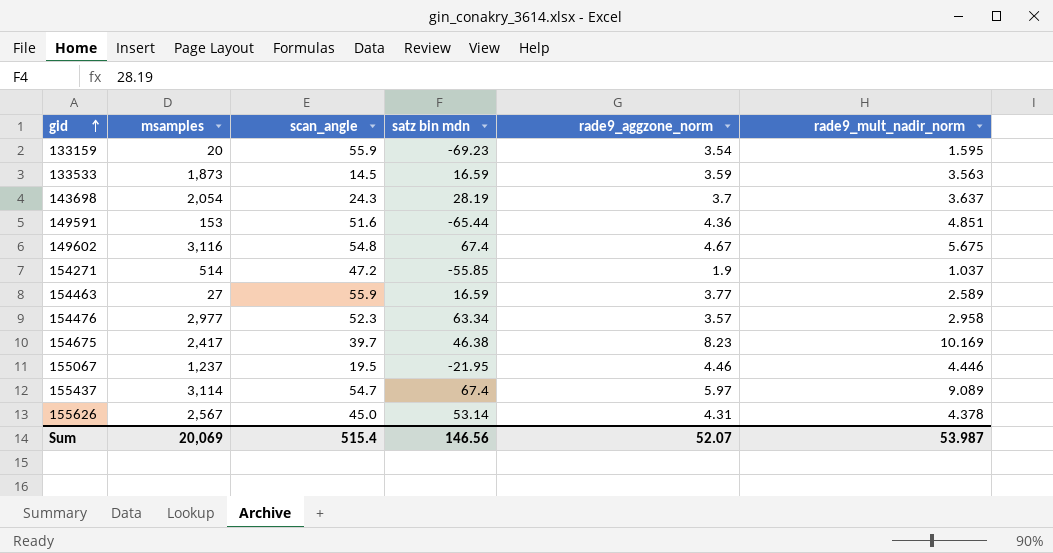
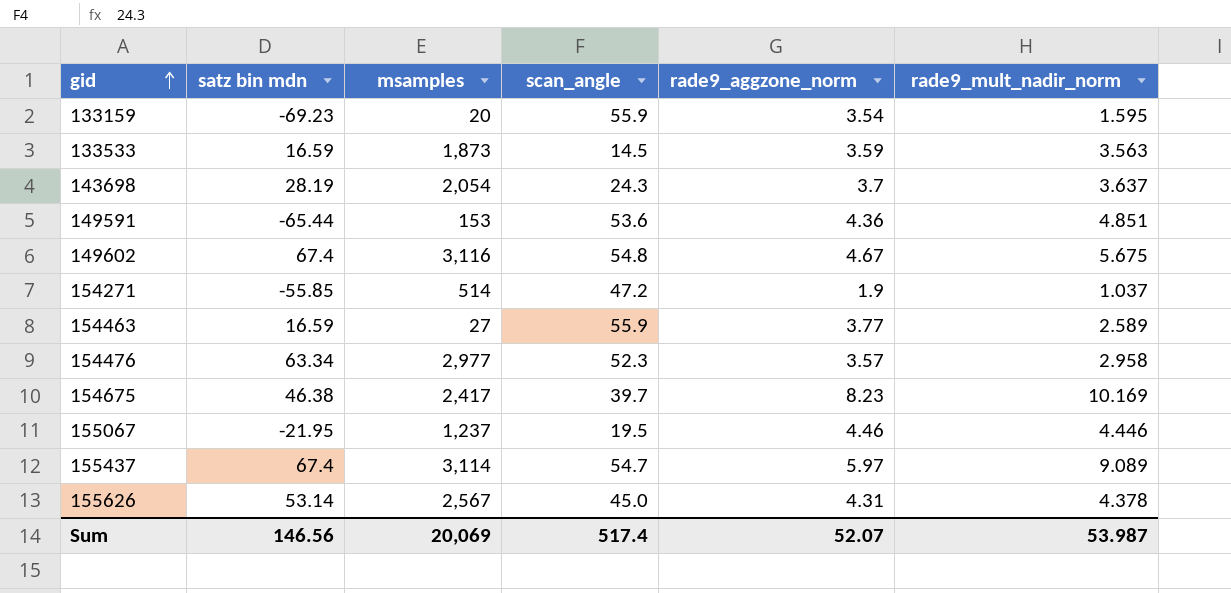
column satz bin mdn | position: 4 -> 2
149591 | scan_angle: 51.6 -> 53.6
Sum | scan_angle: 515.4 -> 517.4

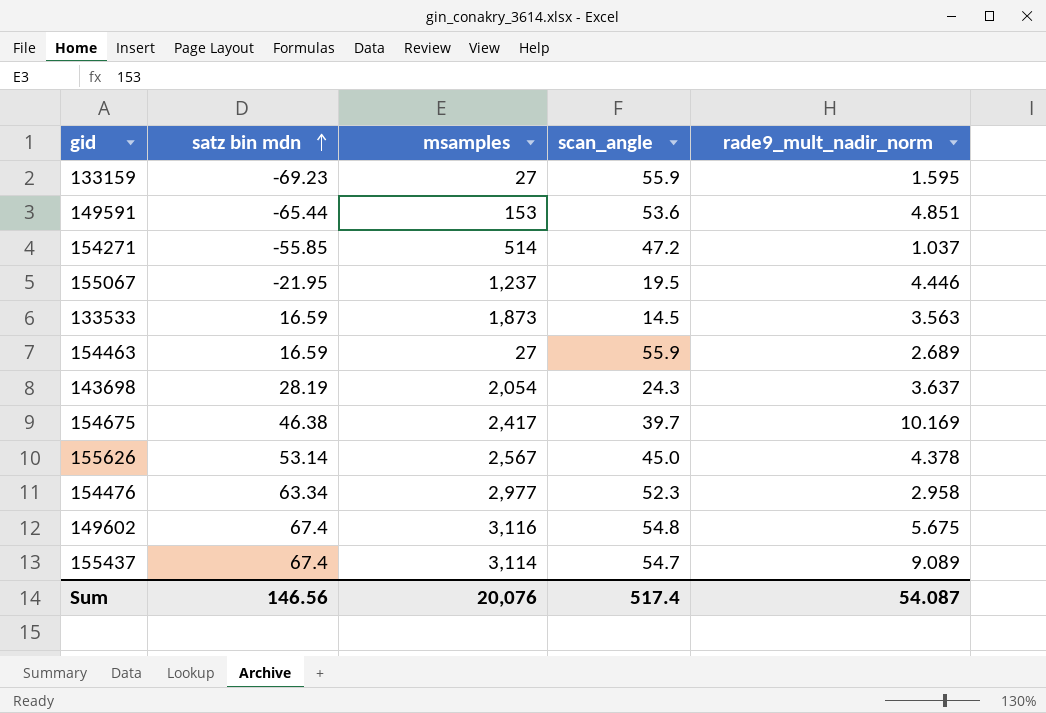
row order: gid ascending -> satz bin mdn ascending
column rade9_aggzone_norm | position: 5 -> none
133159 | msamples: 20 -> 27
154463 | rade9_mult_nadir_norm: 2.589 -> 2.689
Sum | msamples: 20,069 -> 20,076
Sum | rade9_mult_nadir_norm: 53.987 -> 54.087

